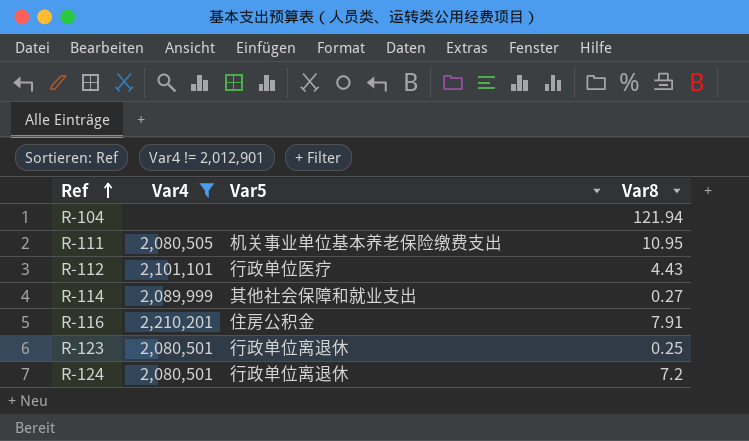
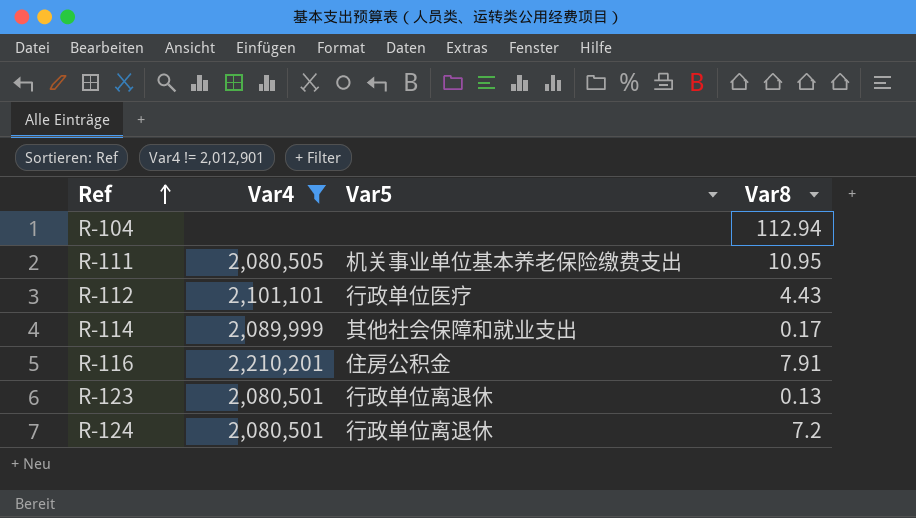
R-104 | Var8: 121.94 -> 112.94
R-114 | Var8: 0.27 -> 0.17
R-123 | Var8: 0.25 -> 0.13

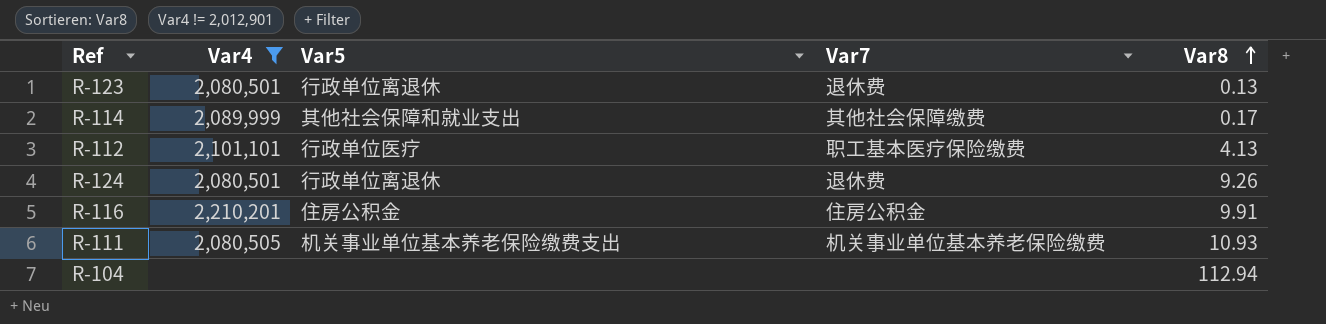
row order: Ref ascending -> Var8 ascending
column Var7 | position: none -> 4
R-112 | Var8: 4.43 -> 4.13
R-124 | Var8: 7.2 -> 9.26
R-116 | Var8: 7.91 -> 9.91
R-111 | Var8: 10.95 -> 10.93

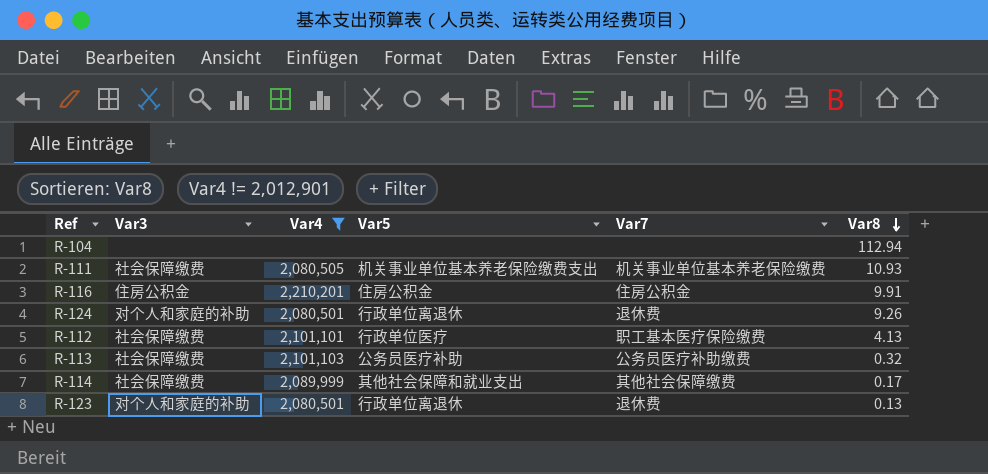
row order: Var8 ascending -> Var8 descending
column Var3 | position: none -> 2
row R-113: none -> 社会保障缴费 | 2,101,103 | 公务员医疗补助 | 公务员医疗补助缴费 | 0.32

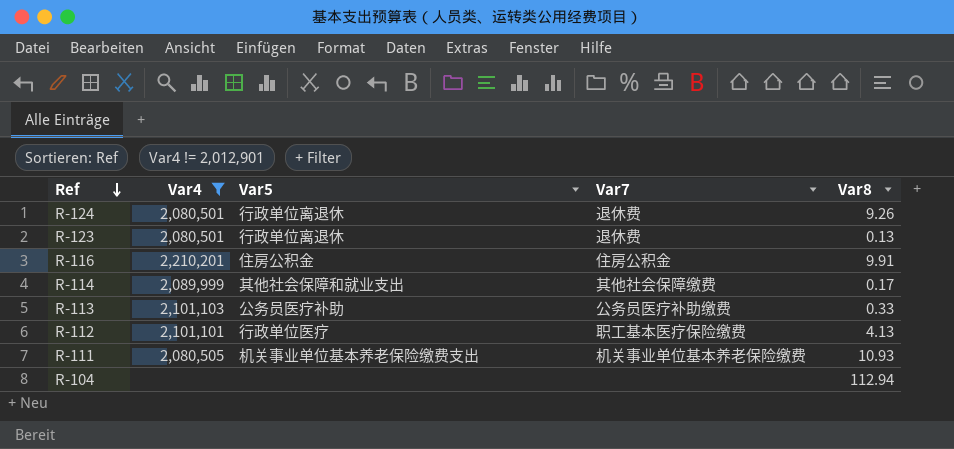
row order: Var8 descending -> Ref descending
column Var3 | position: 2 -> none
R-113 | Var8: 0.32 -> 0.33

